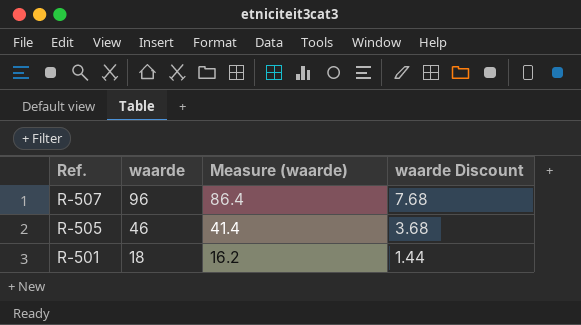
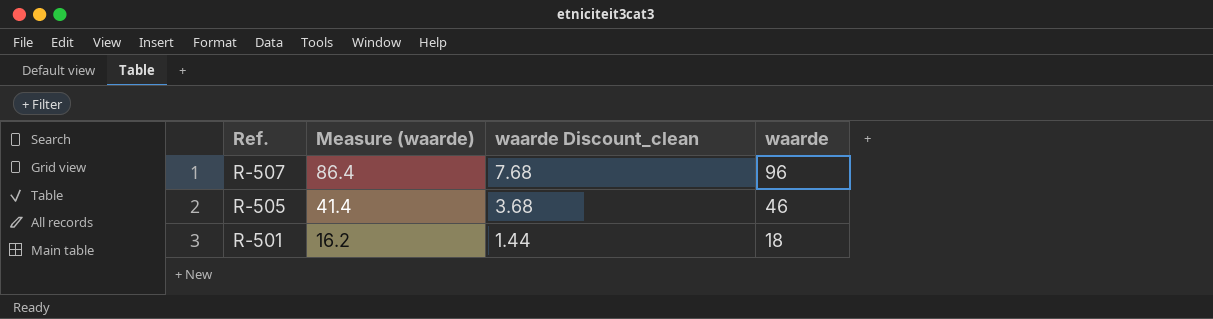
column name: waarde Discount -> waarde Discount_clean
column waarde | position: 2 -> 4

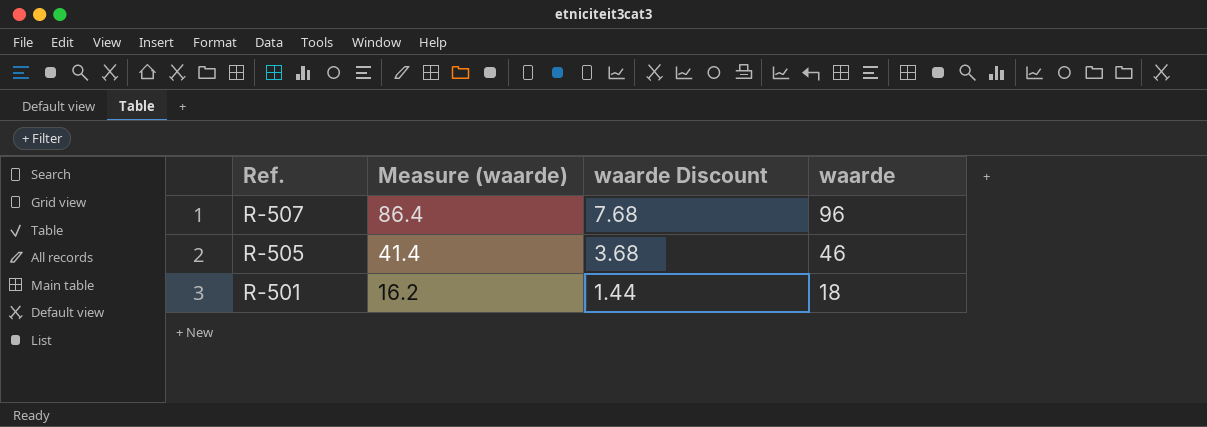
column name: waarde Discount_clean -> waarde Discount

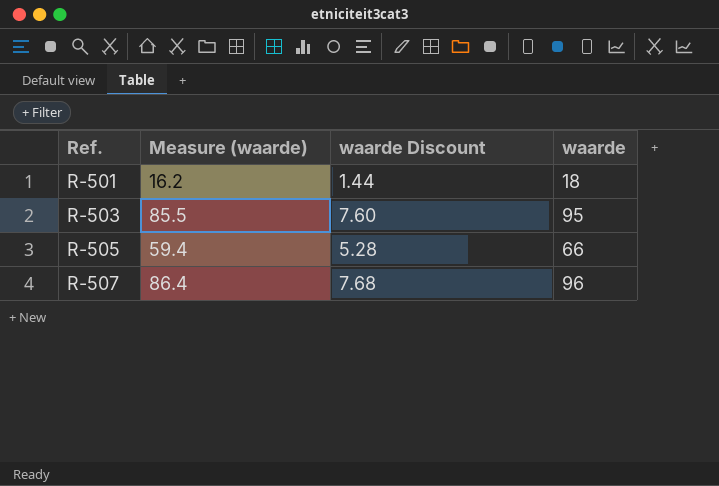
row order: Ref. descending -> Ref. ascending
row R-503: none -> 85.5 | 7.60 | 95
R-505 | Measure (waarde): 41.4 -> 59.4
R-505 | waarde Discount: 3.68 -> 5.28
R-505 | waarde: 46 -> 66

